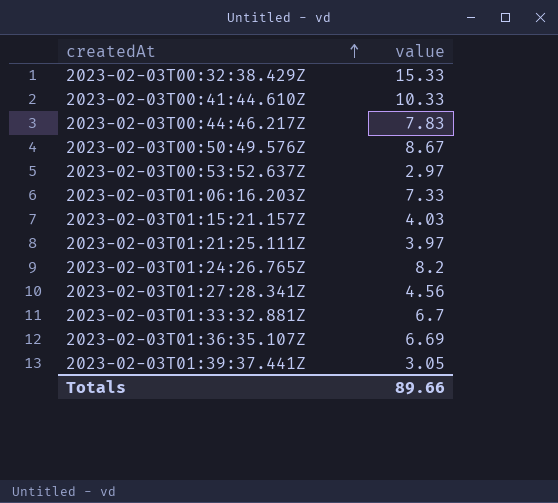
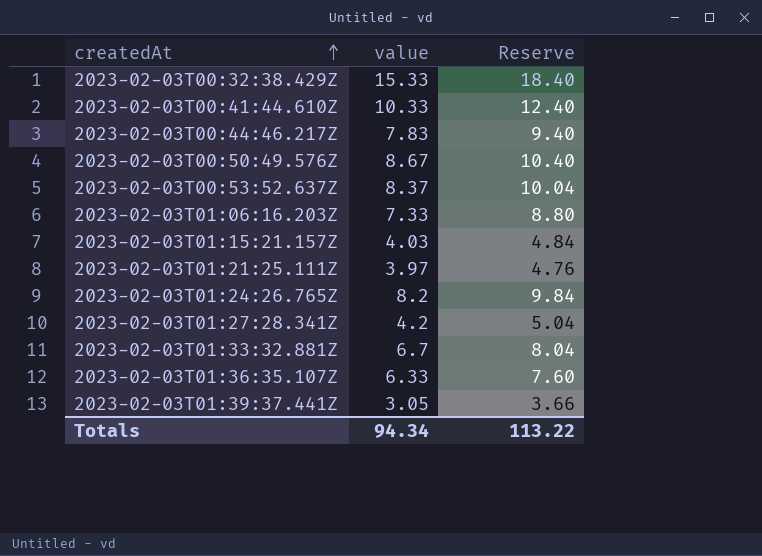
column Reserve | formula: none -> [value] * 1.2
2023-02-03T00:53:52.637Z | value: 2.97 -> 8.37
2023-02-03T01:27:28.341Z | value: 4.56 -> 4.2
2023-02-03T01:36:35.107Z | value: 6.69 -> 6.33
Totals | value: 89.66 -> 94.34

